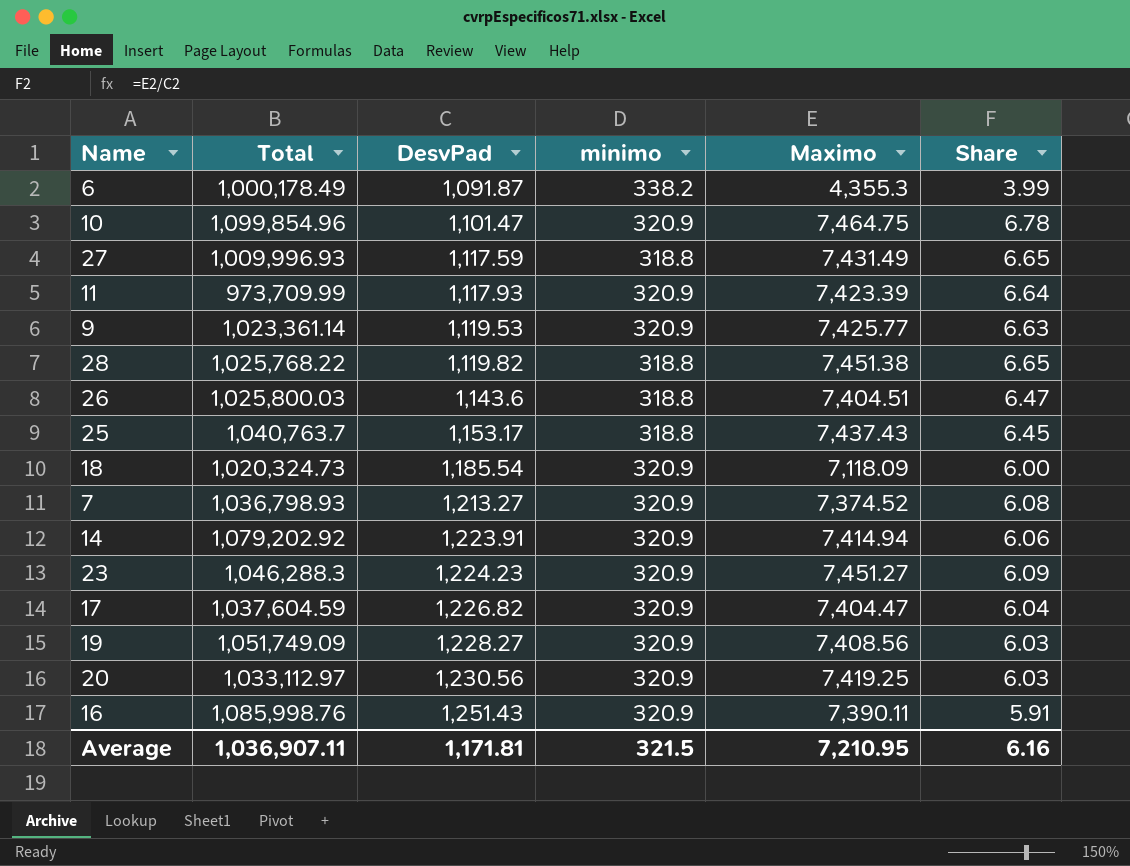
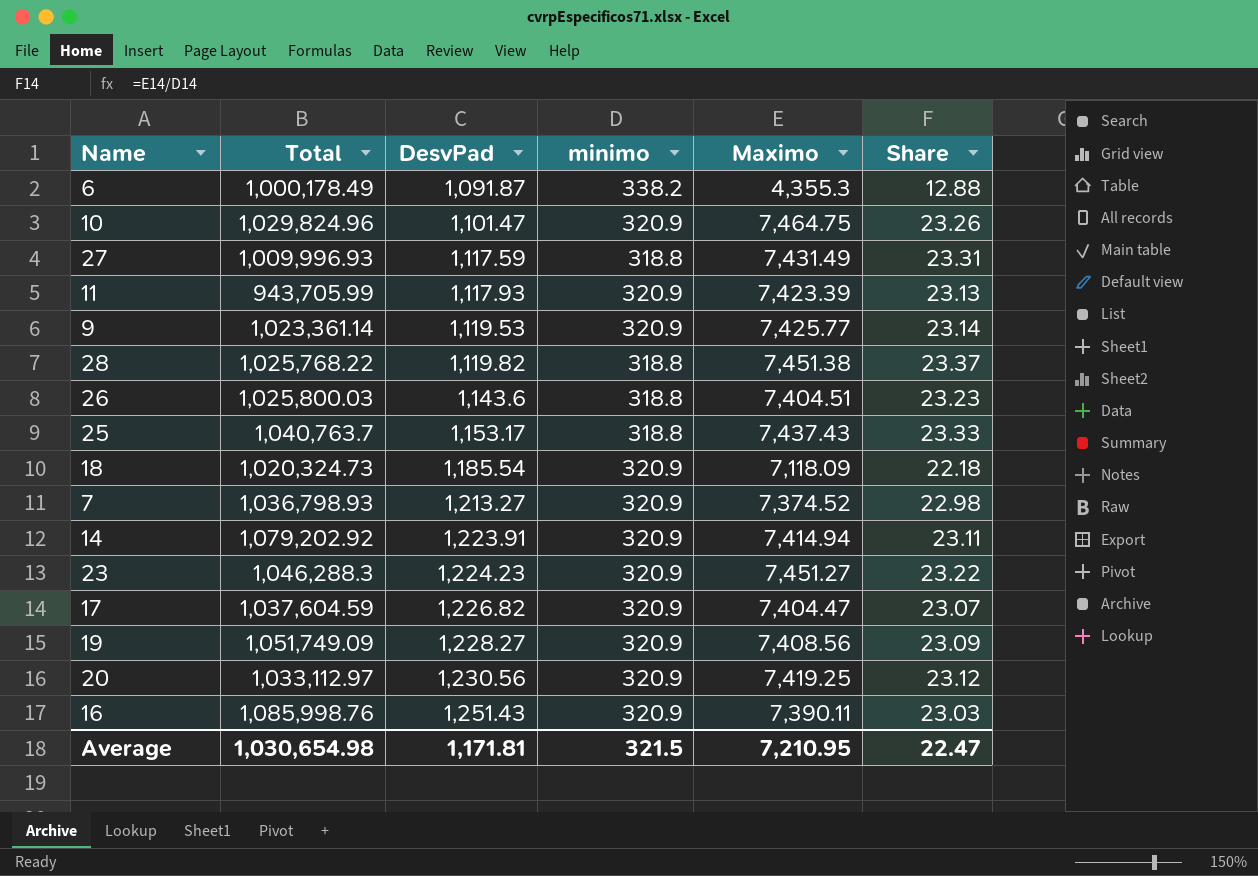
column Share | formula: [Maximo] / [DesvPad] -> [Maximo] / [minimo]
10 | Total: 1,099,854.96 -> 1,029,824.96
11 | Total: 973,709.99 -> 943,705.99
Average | Total: 1,036,907.11 -> 1,030,654.98
Average | Share: 6.16 -> 22.47

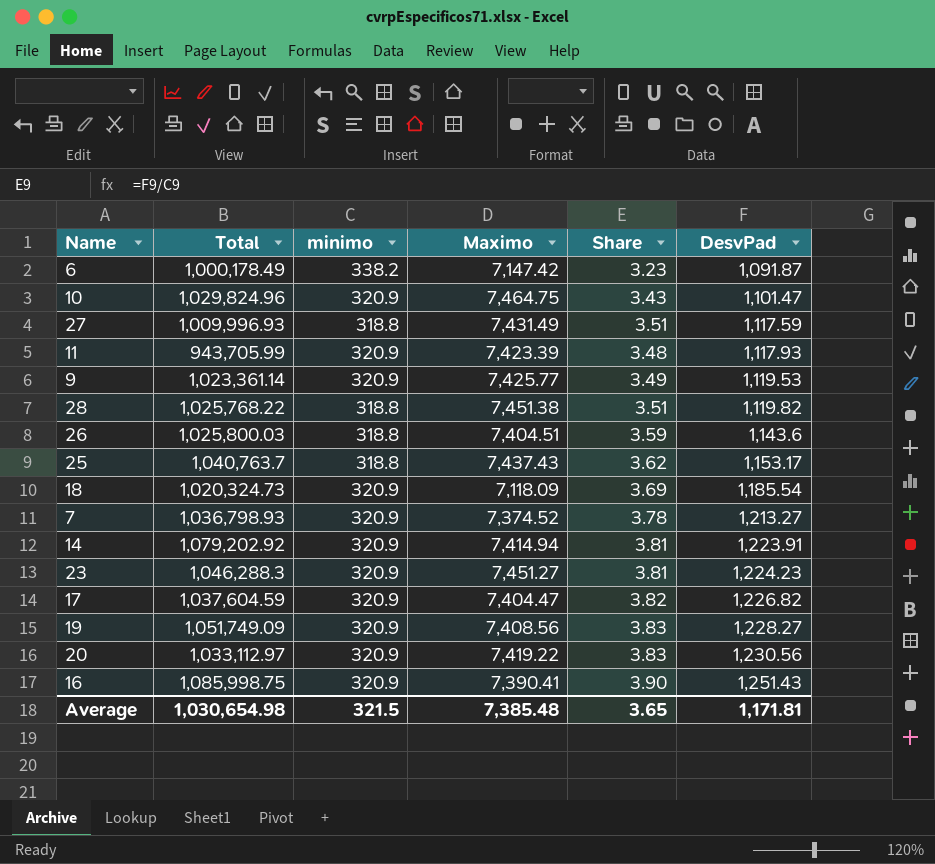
column Share | formula: [Maximo] / [minimo] -> [DesvPad] / [minimo]
column DesvPad | position: 3 -> 6
6 | Maximo: 4,355.3 -> 7,147.42
20 | Maximo: 7,419.25 -> 7,419.22
16 | Total: 1,085,998.76 -> 1,085,998.75
16 | Maximo: 7,390.11 -> 7,390.41
Average | Maximo: 7,210.95 -> 7,385.48
Average | Share: 22.47 -> 3.65

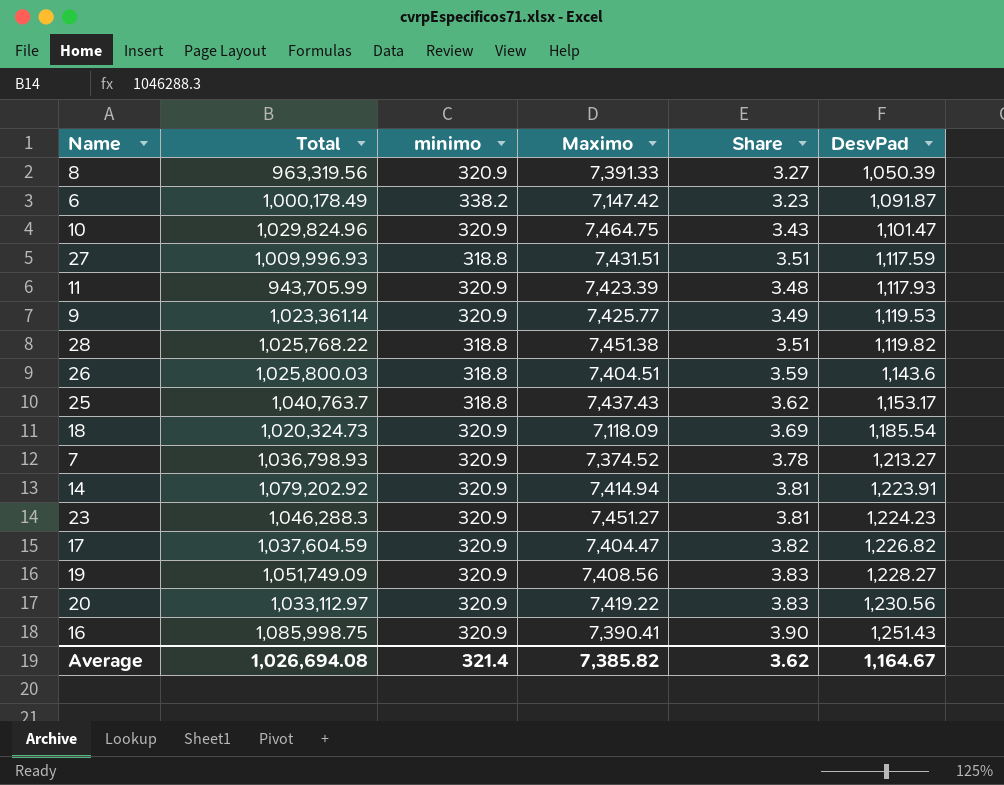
row 8: none -> 963,319.56 | 320.9 | 7,391.33 | 3.27 | 1,050.39
27 | Maximo: 7,431.49 -> 7,431.51
Average | Total: 1,030,654.98 -> 1,026,694.08
Average | minimo: 321.5 -> 321.4
Average | Maximo: 7,385.48 -> 7,385.82
Average | Share: 3.65 -> 3.62
Average | DesvPad: 1,171.81 -> 1,164.67

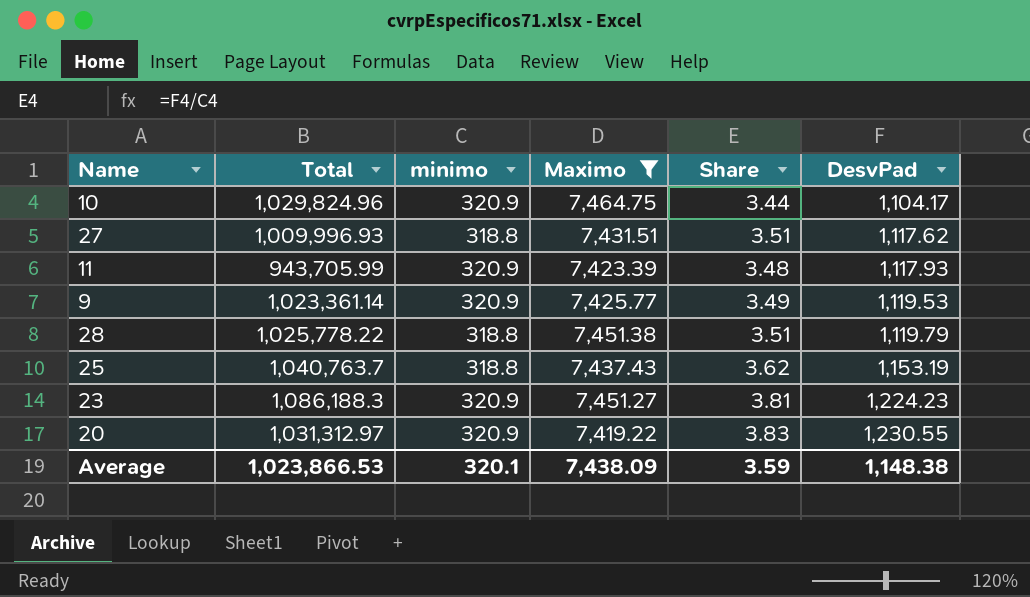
filter: none -> Maximo >= 7,419.22
10 | Share: 3.43 -> 3.44
10 | DesvPad: 1,101.47 -> 1,104.17
27 | DesvPad: 1,117.59 -> 1,117.62
28 | Total: 1,025,768.22 -> 1,025,778.22
28 | DesvPad: 1,119.82 -> 1,119.79
25 | DesvPad: 1,153.17 -> 1,153.19
23 | Total: 1,046,288.3 -> 1,086,188.3
20 | Total: 1,033,112.97 -> 1,031,312.97
20 | DesvPad: 1,230.56 -> 1,230.55
Average | Total: 1,026,694.08 -> 1,023,866.53
Average | minimo: 321.4 -> 320.1
Average | Maximo: 7,385.82 -> 7,438.09
Average | Share: 3.62 -> 3.59
Average | DesvPad: 1,164.67 -> 1,148.38

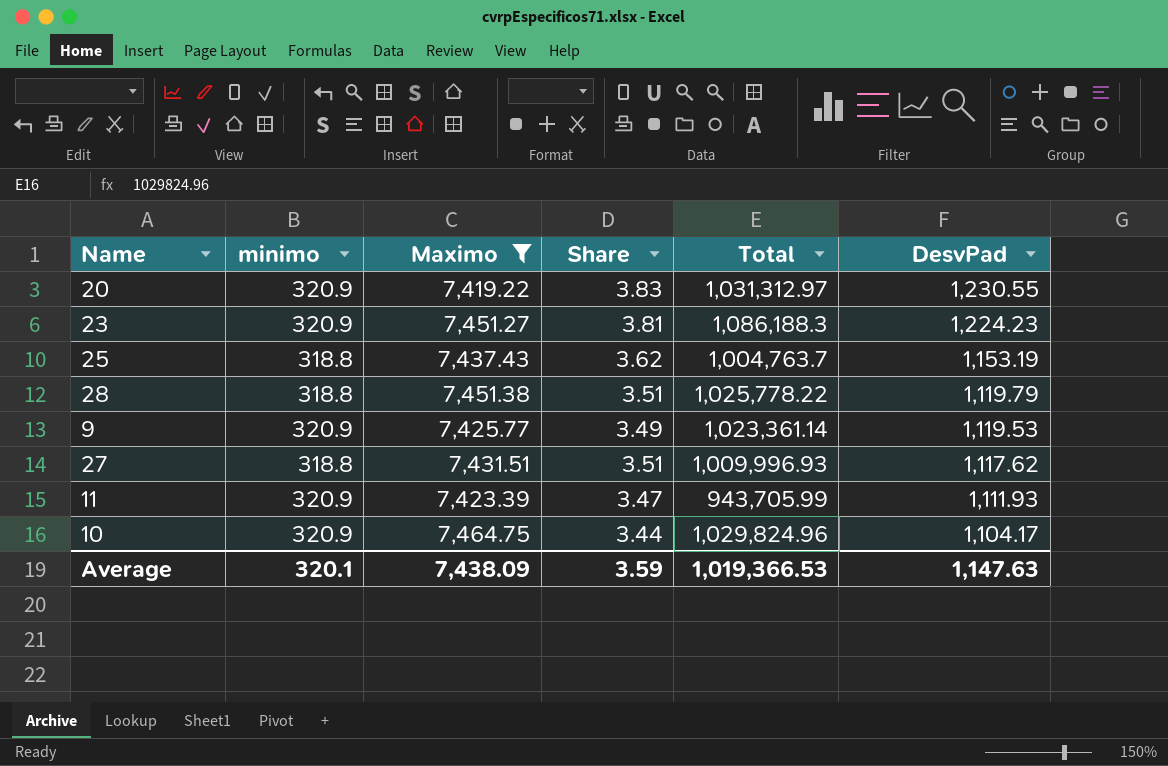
row order: DesvPad ascending -> DesvPad descending
column Total | position: 2 -> 5
25 | Total: 1,040,763.7 -> 1,004,763.7
11 | Share: 3.48 -> 3.47
11 | DesvPad: 1,117.93 -> 1,111.93
Average | Total: 1,023,866.53 -> 1,019,366.53
Average | DesvPad: 1,148.38 -> 1,147.63

